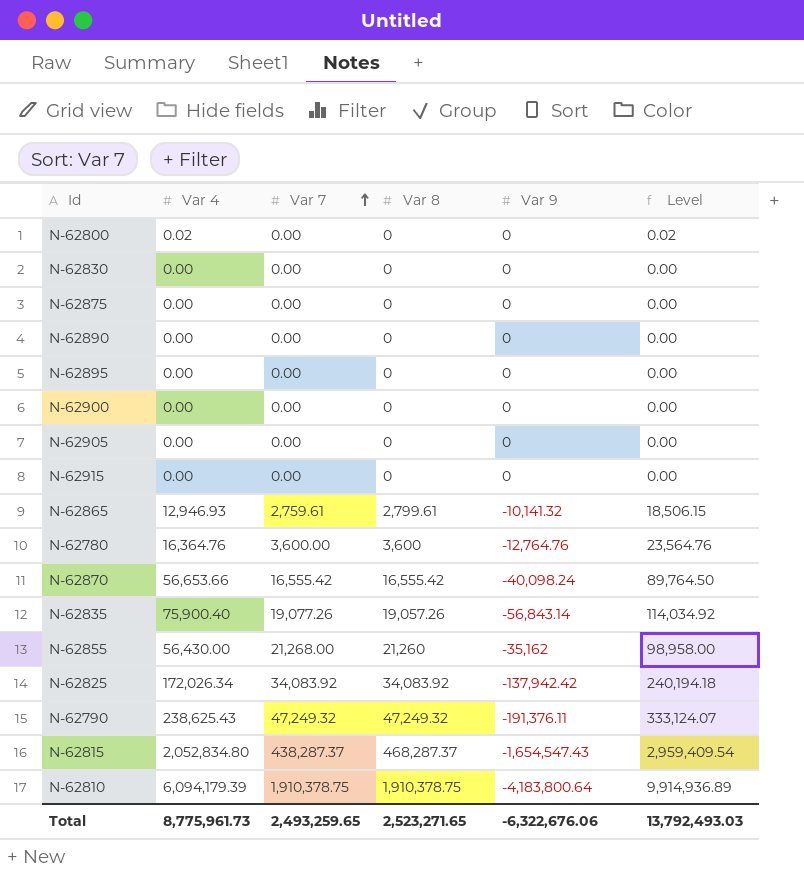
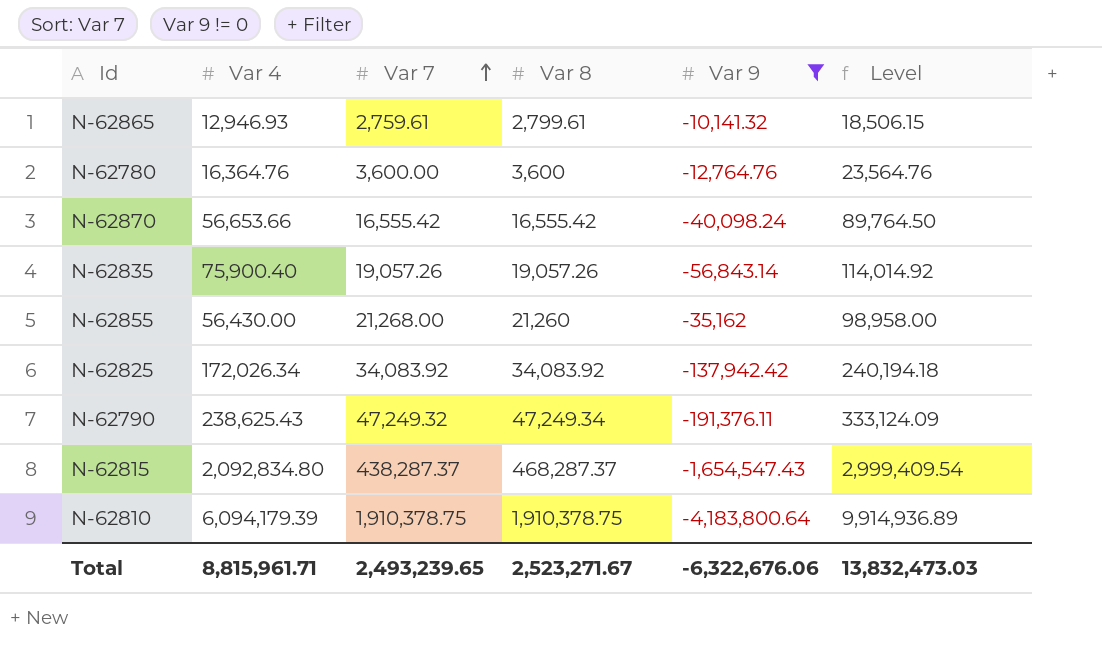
filter: none -> Var 9 != 0
N-62835 | Var 7: 19,077.26 -> 19,057.26
N-62835 | Level: 114,034.92 -> 114,014.92
N-62790 | Var 8: 47,249.32 -> 47,249.34
N-62790 | Level: 333,124.07 -> 333,124.09
N-62815 | Var 4: 2,052,834.80 -> 2,092,834.80
N-62815 | Level: 2,959,409.54 -> 2,999,409.54
Total | Var 4: 8,775,961.73 -> 8,815,961.71
Total | Var 7: 2,493,259.65 -> 2,493,239.65
Total | Var 8: 2,523,271.65 -> 2,523,271.67
Total | Level: 13,792,493.03 -> 13,832,473.03

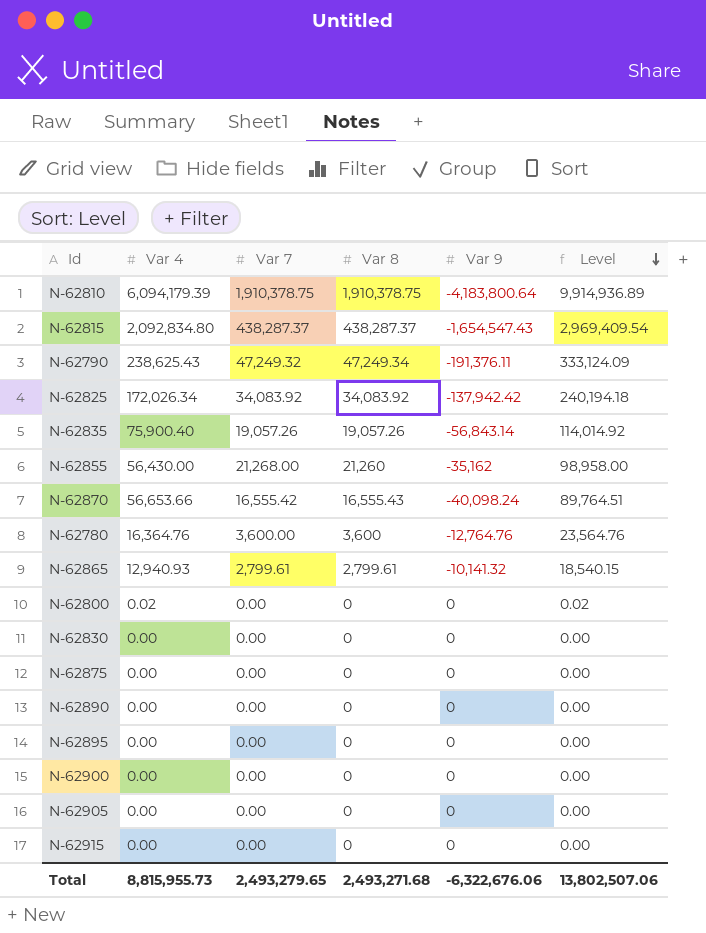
filter: Var 9 != 0 -> none
row order: Var 7 ascending -> Level descending
N-62815 | Var 8: 468,287.37 -> 438,287.37
N-62815 | Level: 2,999,409.54 -> 2,969,409.54
N-62870 | Var 8: 16,555.42 -> 16,555.43
N-62870 | Level: 89,764.50 -> 89,764.51
N-62865 | Var 4: 12,946.93 -> 12,940.93
N-62865 | Var 7: 2,759.61 -> 2,799.61
N-62865 | Level: 18,506.15 -> 18,540.15
Total | Var 4: 8,815,961.71 -> 8,815,955.73
Total | Var 7: 2,493,239.65 -> 2,493,279.65
Total | Var 8: 2,523,271.67 -> 2,493,271.68
Total | Level: 13,832,473.03 -> 13,802,507.06

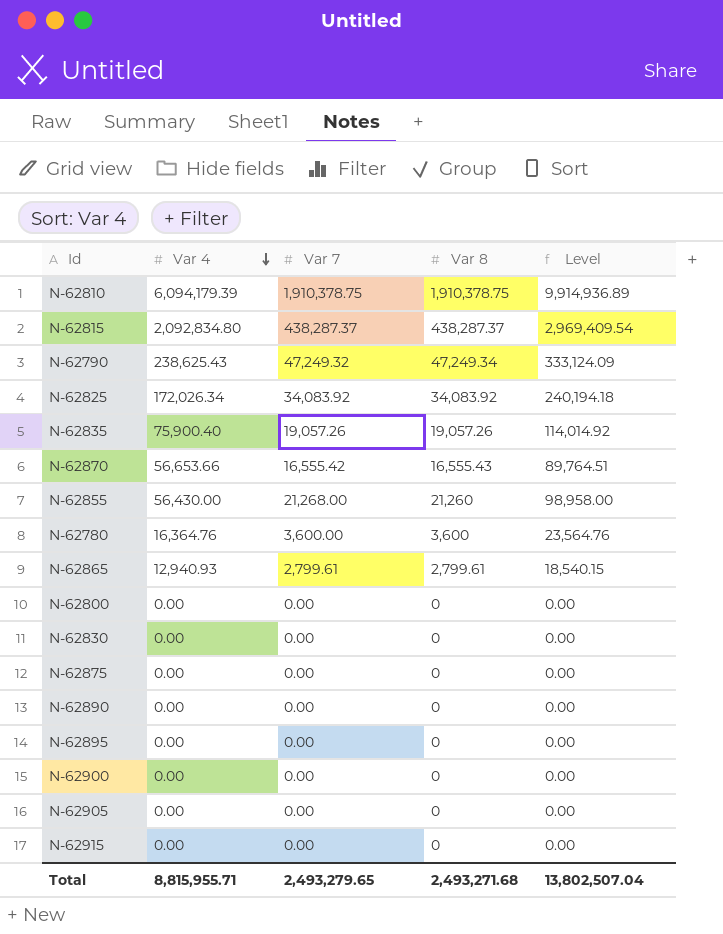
row order: Level descending -> Var 4 descending
column Var 9 | position: 5 -> none
N-62800 | Var 4: 0.02 -> 0.00
N-62800 | Level: 0.02 -> 0.00
Total | Var 4: 8,815,955.73 -> 8,815,955.71
Total | Level: 13,802,507.06 -> 13,802,507.04

